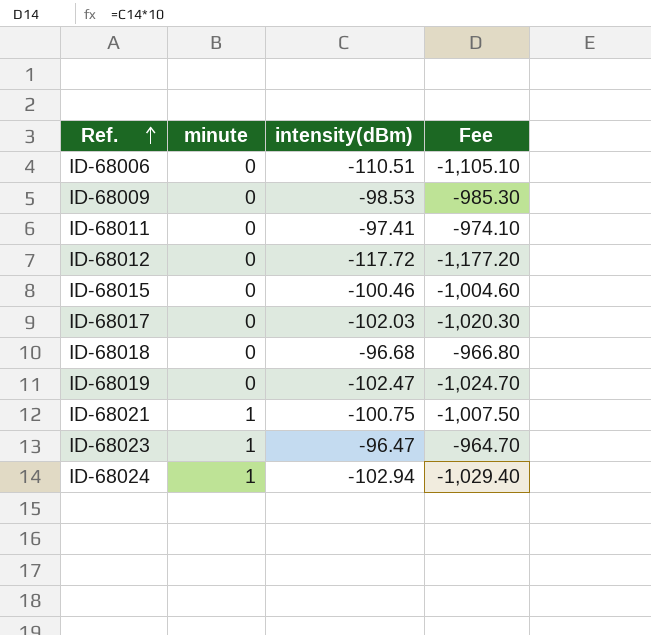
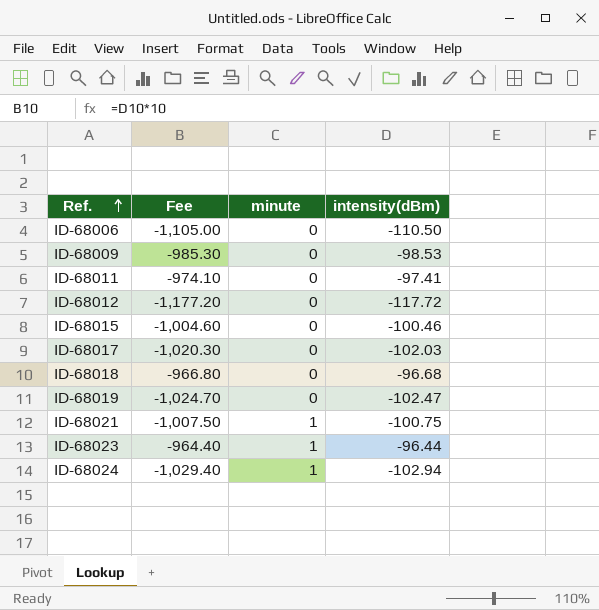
column Fee | position: 4 -> 2
ID-68006 | Fee: -1,105.10 -> -1,105.00
ID-68006 | intensity(dBm): -110.51 -> -110.50
ID-68023 | Fee: -964.70 -> -964.40
ID-68023 | intensity(dBm): -96.47 -> -96.44

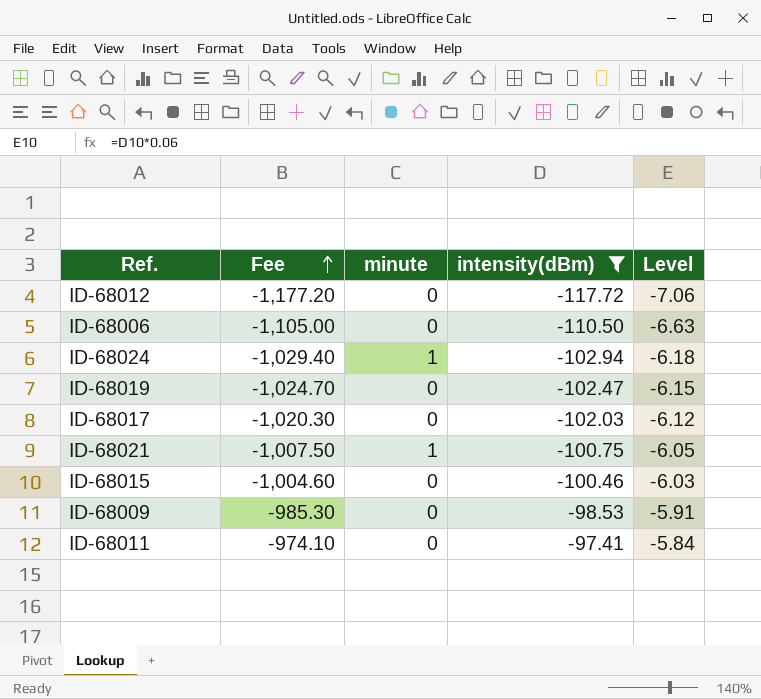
filter: none -> intensity(dBm) <= -97.41
row order: Ref. ascending -> Fee ascending
column Level | formula: none -> [intensity(dBm)] * 0.06

